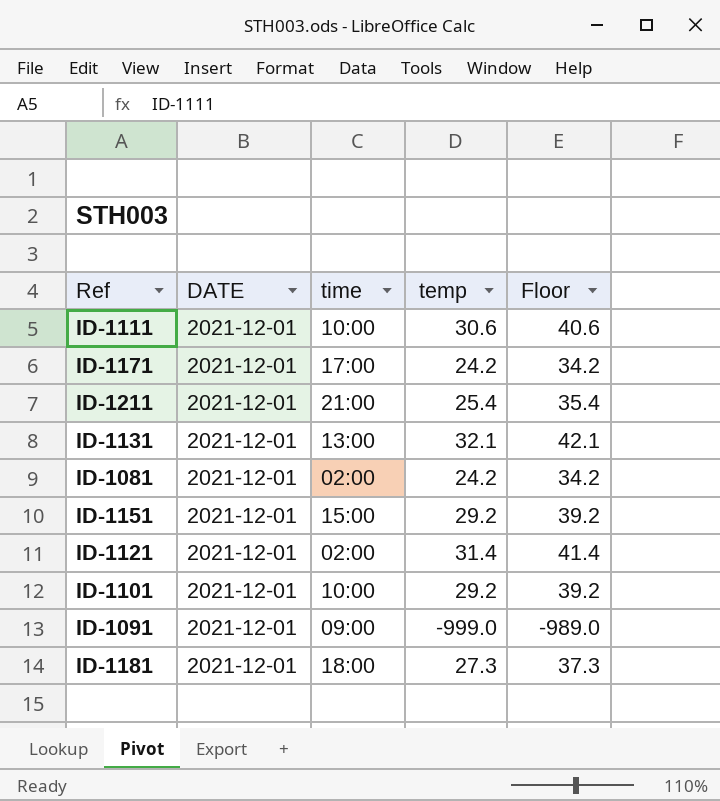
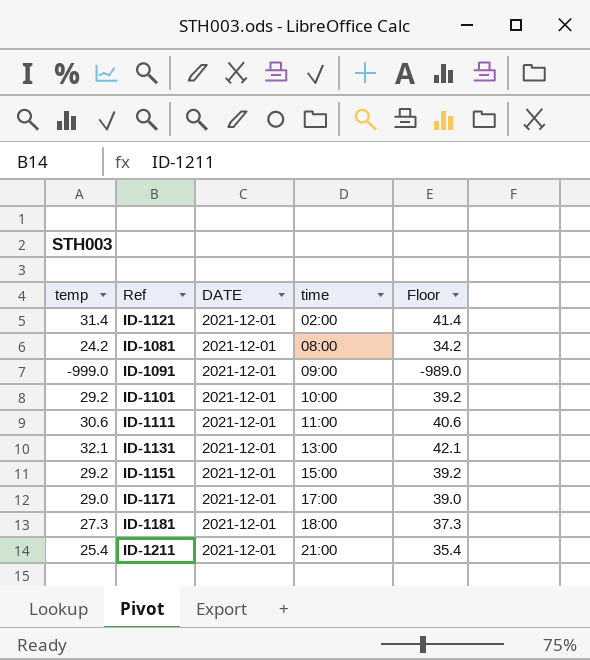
row order: none -> time ascending
column temp | position: 4 -> 1
ID-1081 | time: 02:00 -> 08:00
ID-1111 | time: 10:00 -> 11:00
ID-1171 | temp: 24.2 -> 29.0
ID-1171 | Floor: 34.2 -> 39.0

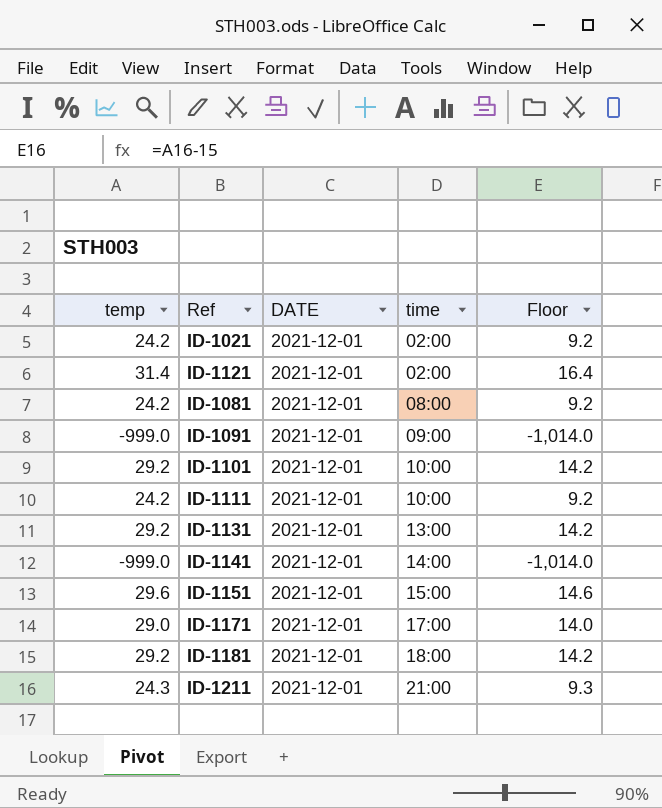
column Floor | formula: [temp] + 10 -> [temp] - 15
row ID-1021: none -> 24.2 | 2021-12-01 | 02:00 | 9.2
ID-1111 | temp: 30.6 -> 24.2
ID-1111 | time: 11:00 -> 10:00
ID-1131 | temp: 32.1 -> 29.2
row ID-1141: none -> -999.0 | 2021-12-01 | 14:00 | -1,014.0
ID-1151 | temp: 29.2 -> 29.6
ID-1181 | temp: 27.3 -> 29.2
ID-1211 | temp: 25.4 -> 24.3

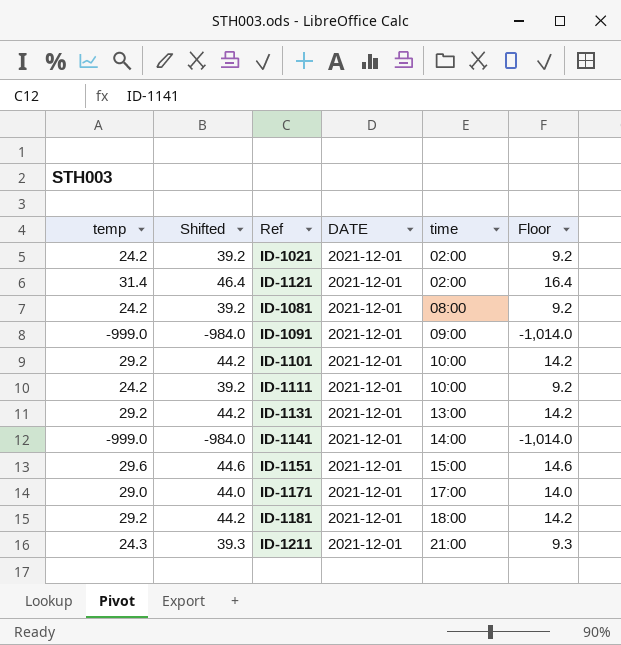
column Shifted | formula: none -> [temp] + 15

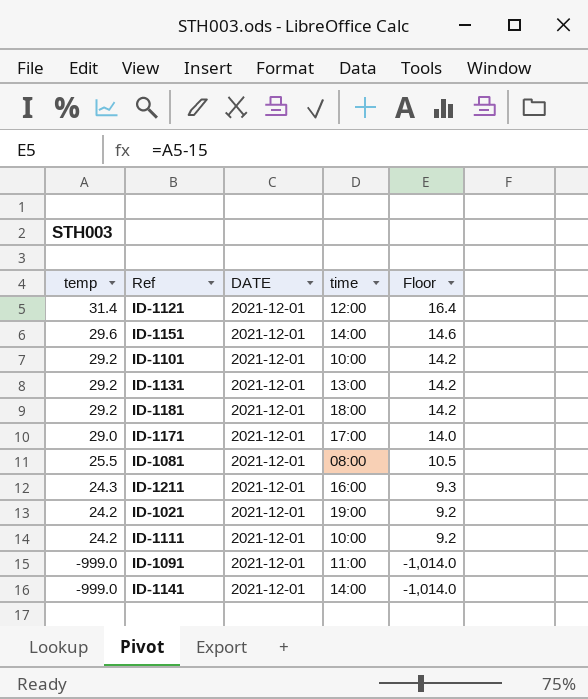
row order: time ascending -> temp descending
column Shifted | formula: [temp] + 15 -> none
ID-1121 | time: 02:00 -> 12:00
ID-1151 | time: 15:00 -> 14:00
ID-1081 | temp: 24.2 -> 25.5
ID-1081 | Floor: 9.2 -> 10.5
ID-1211 | time: 21:00 -> 16:00
ID-1021 | time: 02:00 -> 19:00
ID-1091 | time: 09:00 -> 11:00

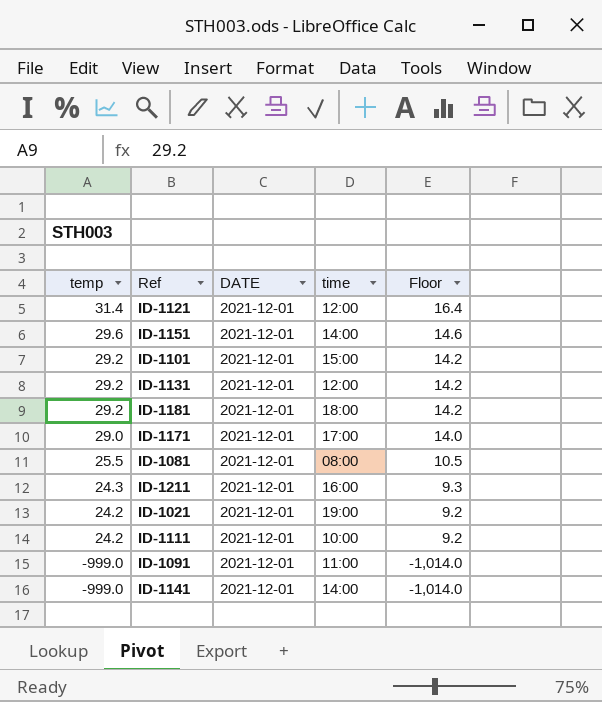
ID-1101 | time: 10:00 -> 15:00
ID-1131 | time: 13:00 -> 12:00

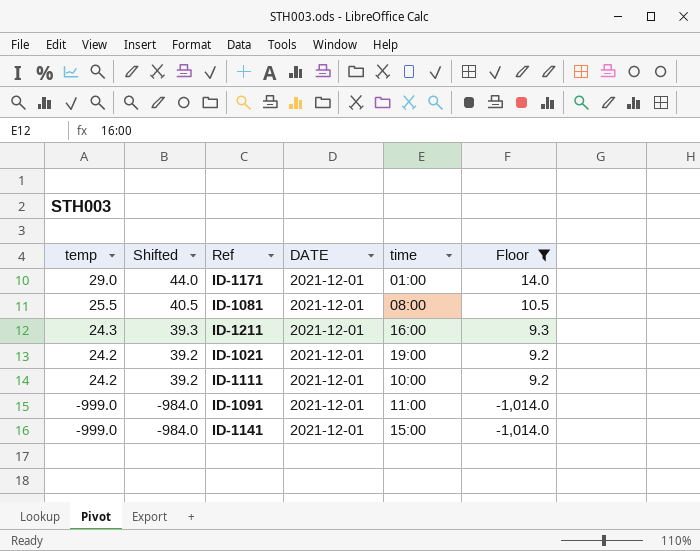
filter: none -> Floor <= 14.0
column Shifted | formula: none -> [temp] + 15
ID-1171 | time: 17:00 -> 01:00
ID-1141 | time: 14:00 -> 15:00

